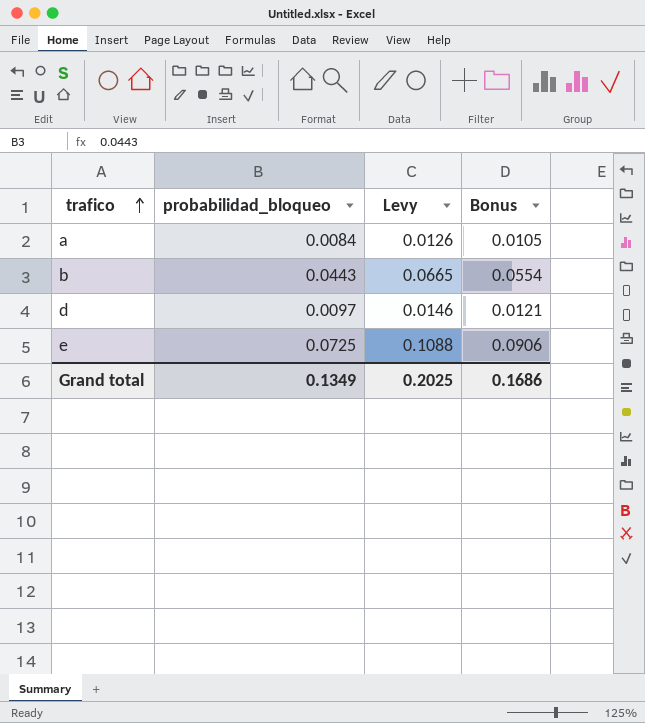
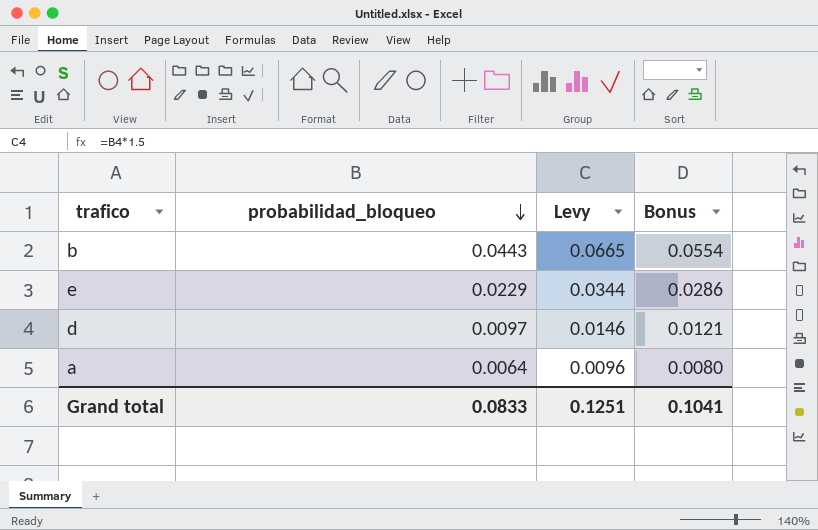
row order: trafico ascending -> probabilidad_bloqueo descending
e | probabilidad_bloqueo: 0.0725 -> 0.0229
e | Levy: 0.1088 -> 0.0344
e | Bonus: 0.0906 -> 0.0286
a | probabilidad_bloqueo: 0.0084 -> 0.0064
a | Levy: 0.0126 -> 0.0096
a | Bonus: 0.0105 -> 0.0080
Grand total | probabilidad_bloqueo: 0.1349 -> 0.0833
Grand total | Levy: 0.2025 -> 0.1251
Grand total | Bonus: 0.1686 -> 0.1041

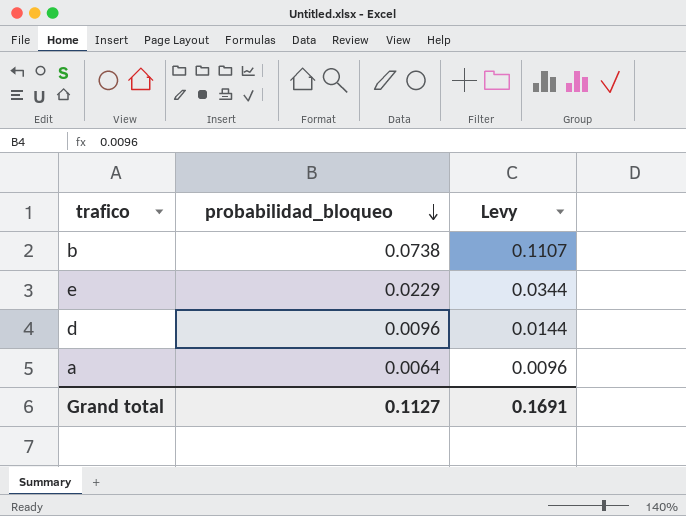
column Bonus | formula: [probabilidad_bloqueo] * 1.25 -> none
b | probabilidad_bloqueo: 0.0443 -> 0.0738
b | Levy: 0.0665 -> 0.1107
d | probabilidad_bloqueo: 0.0097 -> 0.0096
d | Levy: 0.0146 -> 0.0144
Grand total | probabilidad_bloqueo: 0.0833 -> 0.1127
Grand total | Levy: 0.1251 -> 0.1691

